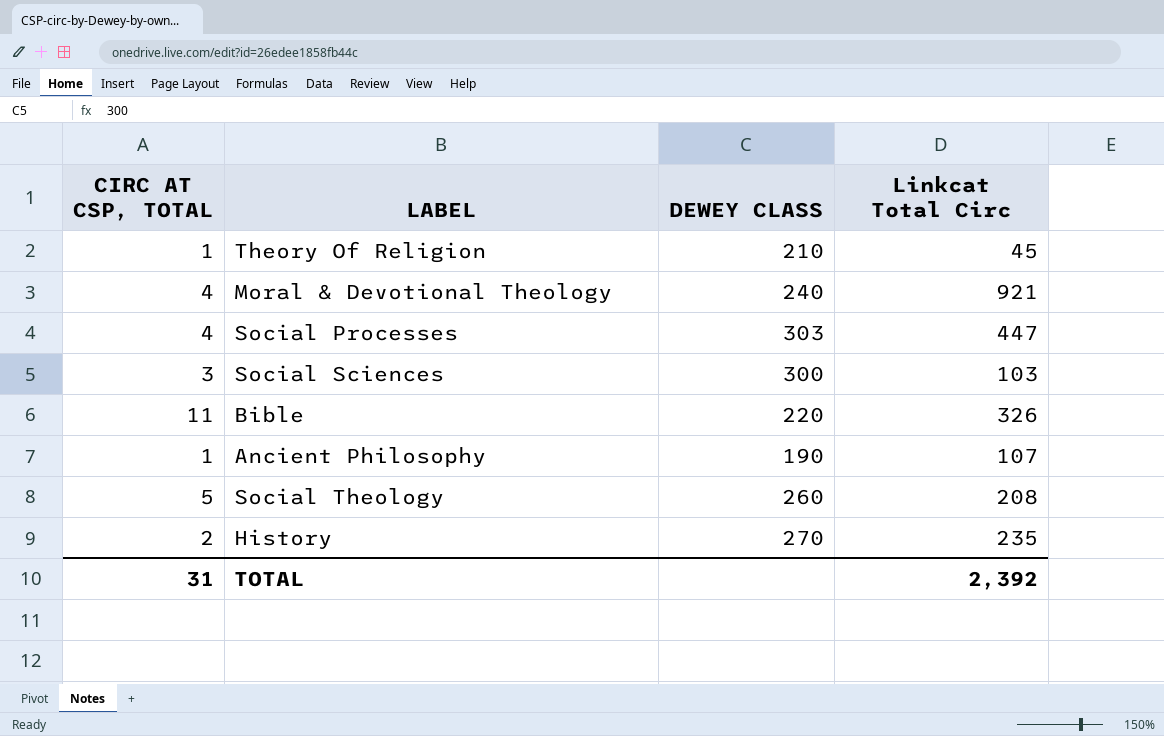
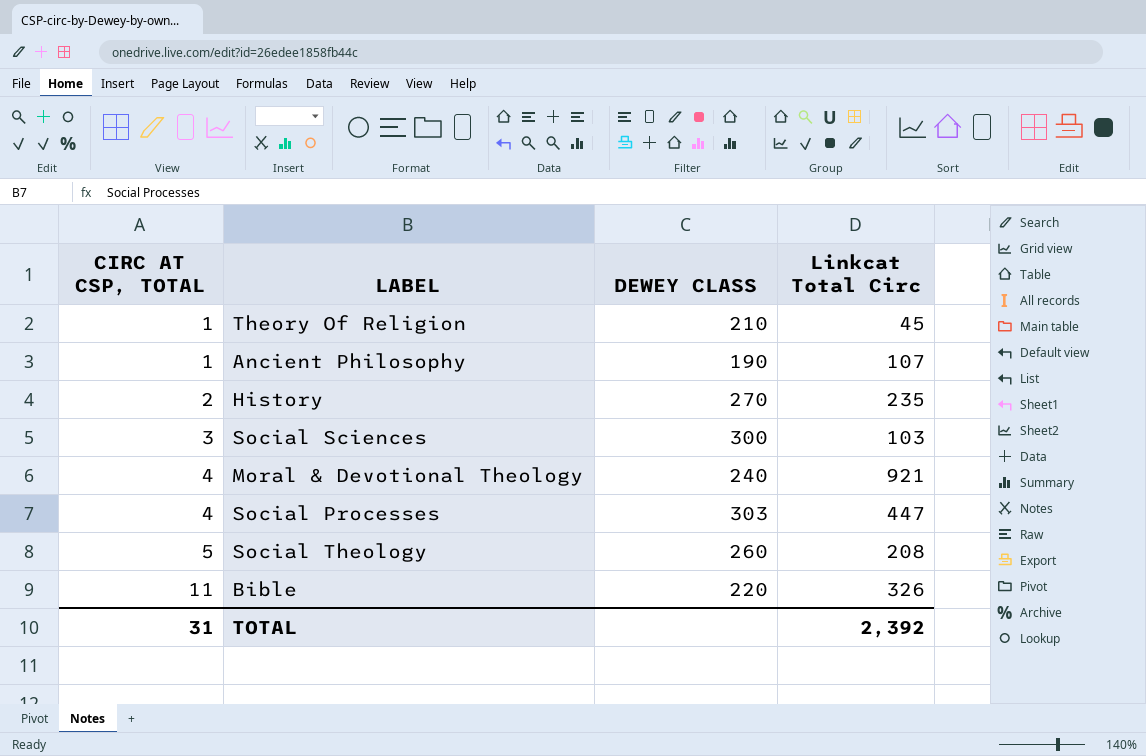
row order: none -> CIRC AT CSP, TOTAL ascending

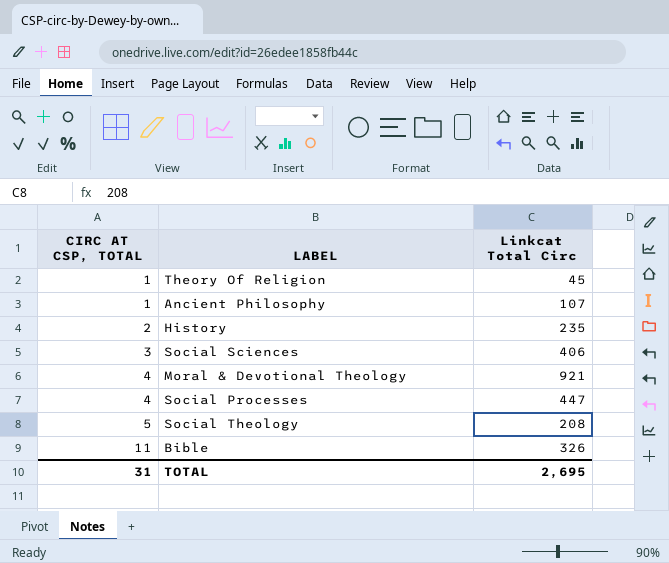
column DEWEY CLASS | position: 3 -> none
Social Sciences | Linkcat Total Circ: 103 -> 406
TOTAL | Linkcat Total Circ: 2,392 -> 2,695

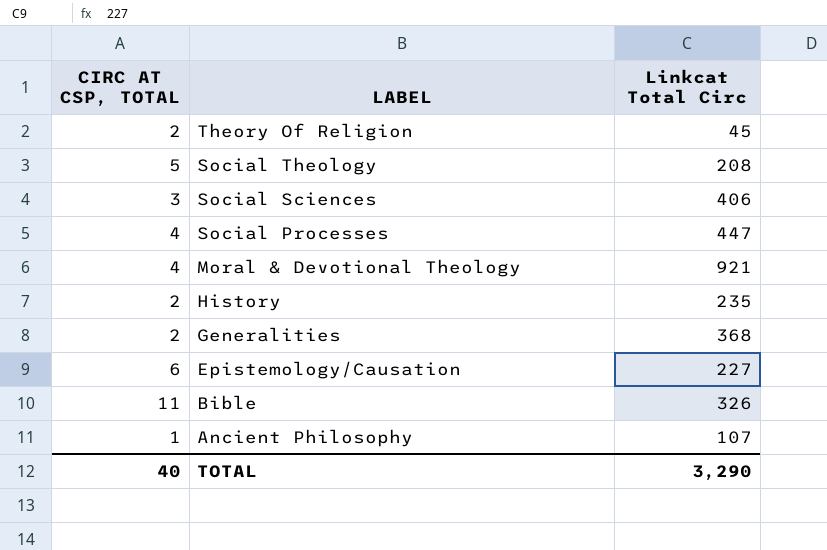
row order: CIRC AT CSP, TOTAL ascending -> LABEL descending
Theory Of Religion | CIRC AT CSP, TOTAL: 1 -> 2
row Generalities: none -> 2 | 368
row Epistemology/Causation: none -> 6 | 227
TOTAL | CIRC AT CSP, TOTAL: 31 -> 40
TOTAL | Linkcat Total Circ: 2,695 -> 3,290

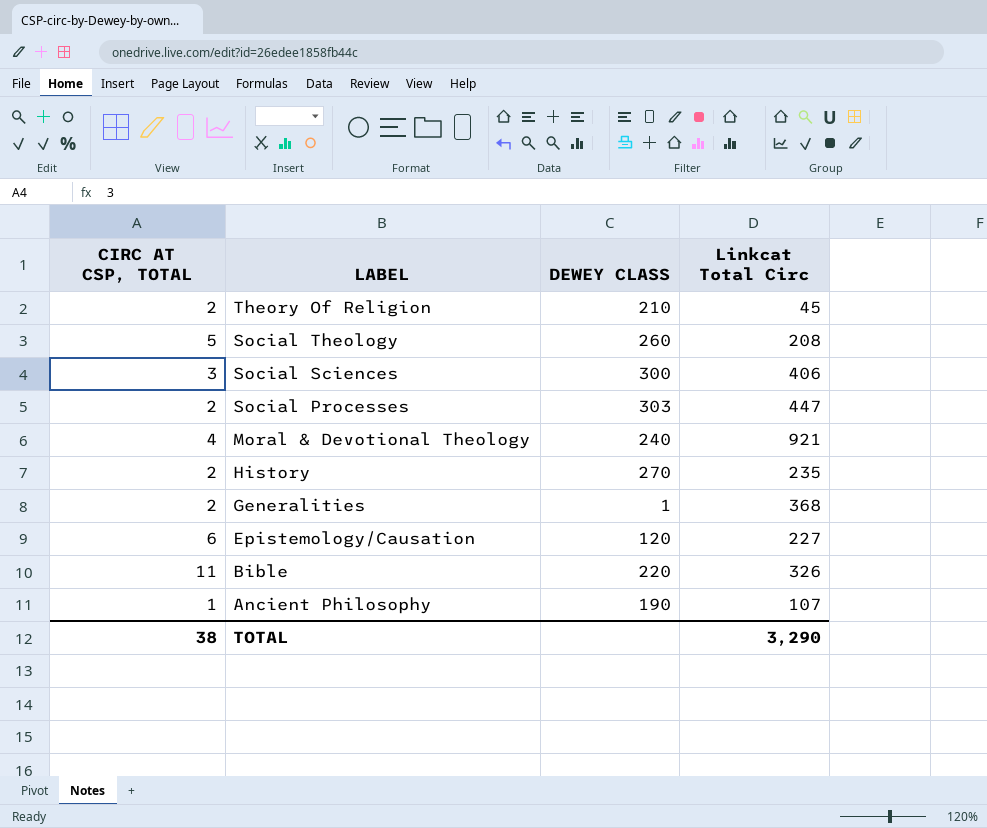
column DEWEY CLASS | position: none -> 3
Social Processes | CIRC AT CSP, TOTAL: 4 -> 2
TOTAL | CIRC AT CSP, TOTAL: 40 -> 38

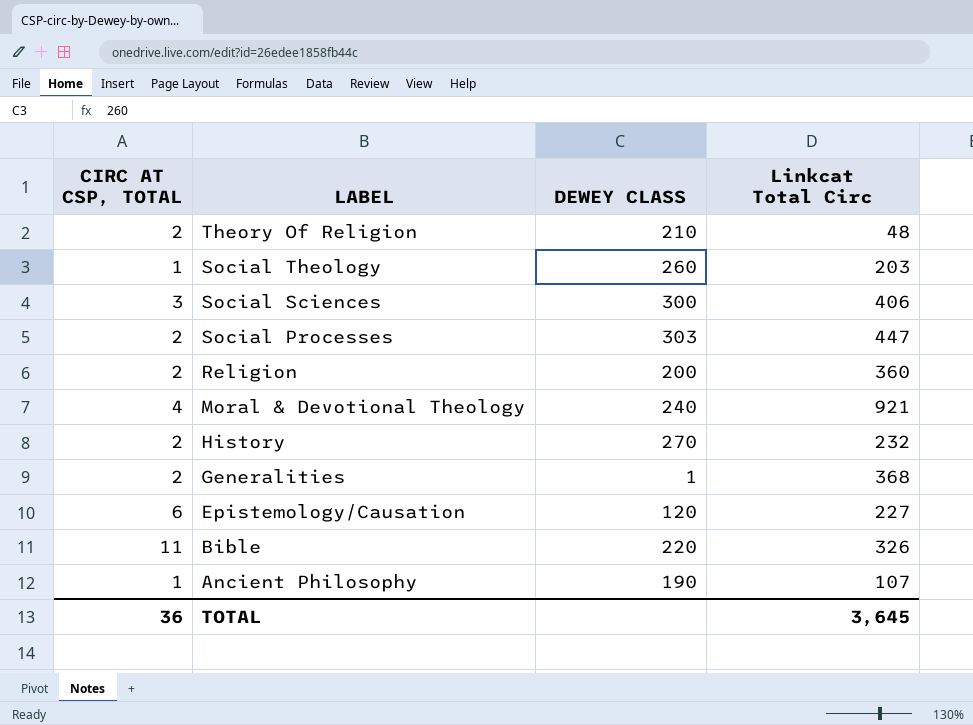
Theory Of Religion | Linkcat Total Circ: 45 -> 48
Social Theology | CIRC AT CSP, TOTAL: 5 -> 1
Social Theology | Linkcat Total Circ: 208 -> 203
row Religion: none -> 2 | 200 | 360
History | Linkcat Total Circ: 235 -> 232
TOTAL | CIRC AT CSP, TOTAL: 38 -> 36
TOTAL | Linkcat Total Circ: 3,290 -> 3,645

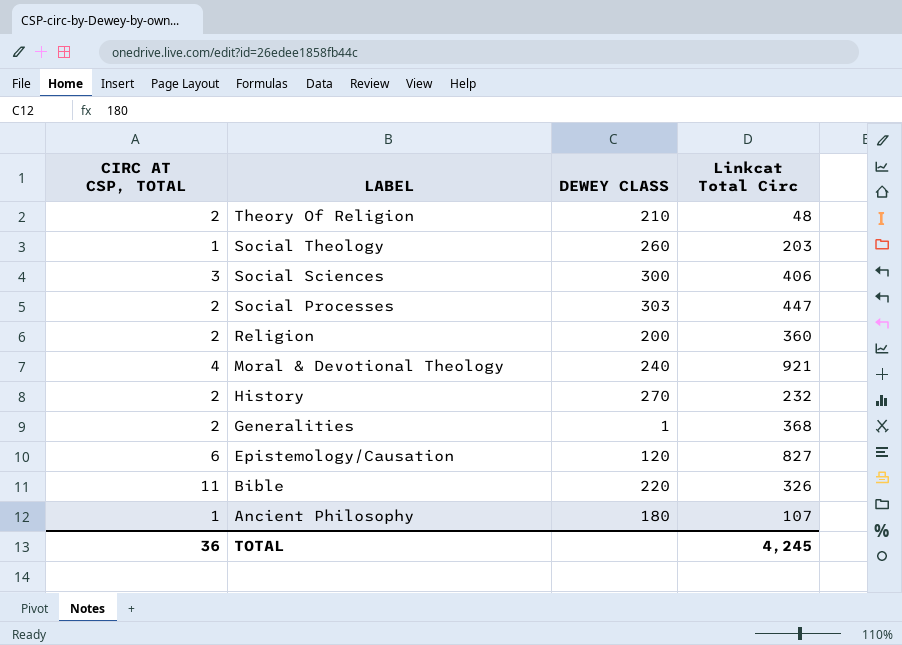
Epistemology/Causation | Linkcat Total Circ: 227 -> 827
Ancient Philosophy | DEWEY CLASS: 190 -> 180
TOTAL | Linkcat Total Circ: 3,645 -> 4,245

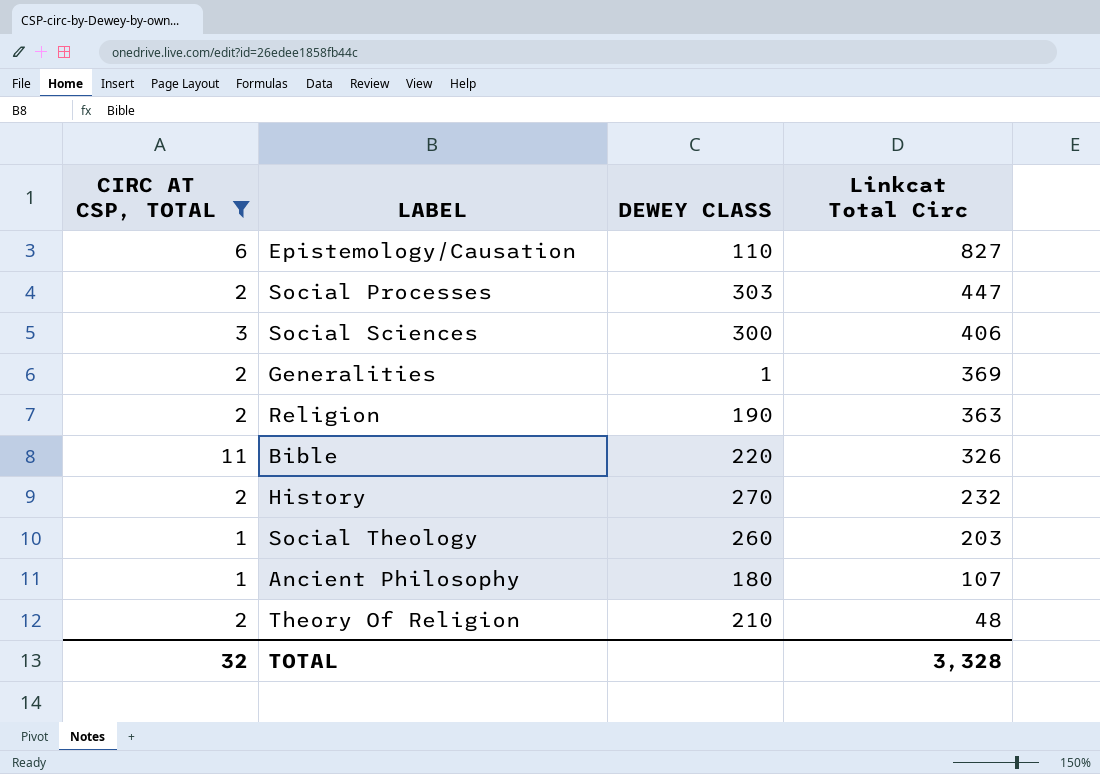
filter: none -> CIRC AT CSP, TOTAL != 4
row order: LABEL descending -> Linkcat Total Circ descending
Epistemology/Causation | DEWEY CLASS: 120 -> 110
Generalities | Linkcat Total Circ: 368 -> 369
Religion | DEWEY CLASS: 200 -> 190
Religion | Linkcat Total Circ: 360 -> 363
TOTAL | CIRC AT CSP, TOTAL: 36 -> 32
TOTAL | Linkcat Total Circ: 4,245 -> 3,328

